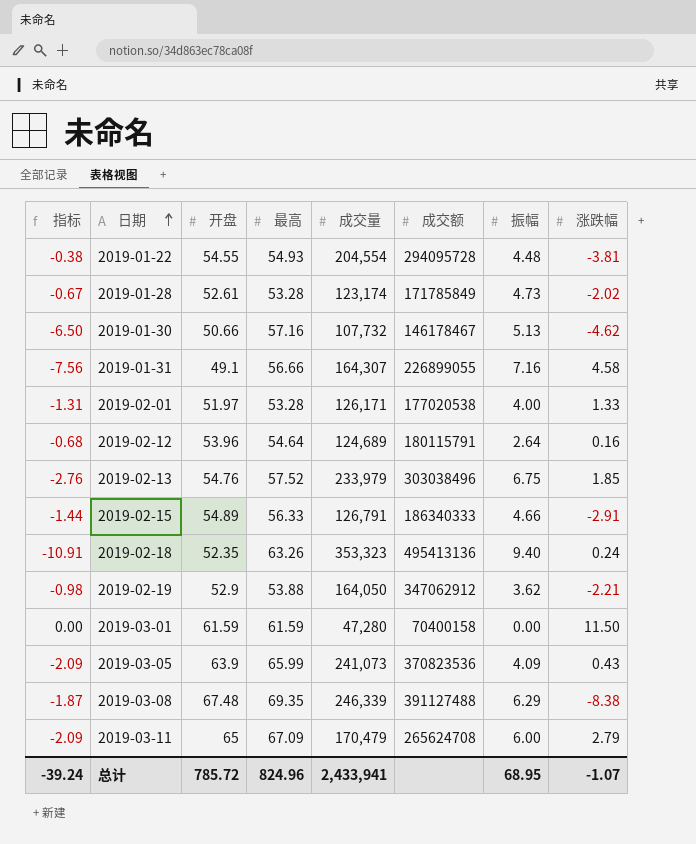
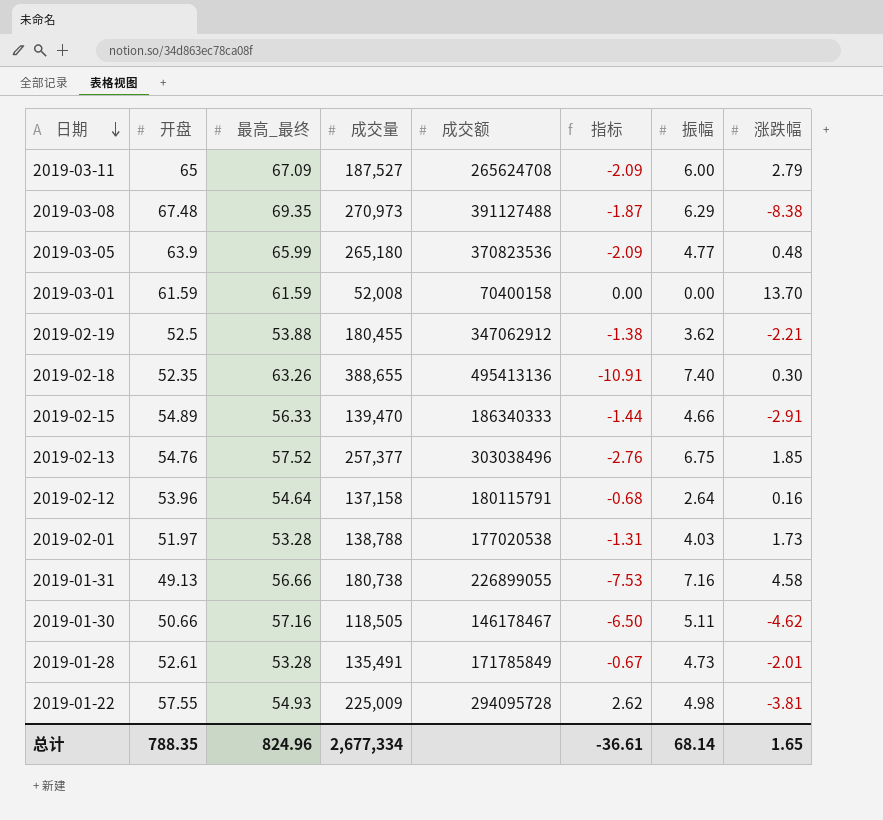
row order: 日期 ascending -> 日期 descending
column name: 最高 -> 最高_最终
column 指标 | position: 1 -> 6
2019-03-11 | 成交量: 170,479 -> 187,527
2019-03-08 | 成交量: 246,339 -> 270,973
2019-03-05 | 成交量: 241,073 -> 265,180
2019-03-05 | 振幅: 4.09 -> 4.77
2019-03-05 | 涨跌幅: 0.43 -> 0.48
2019-03-01 | 成交量: 47,280 -> 52,008
2019-03-01 | 涨跌幅: 11.50 -> 13.70
2019-02-19 | 开盘: 52.9 -> 52.5
2019-02-19 | 成交量: 164,050 -> 180,455
2019-02-19 | 指标: -0.98 -> -1.38
2019-02-18 | 成交量: 353,323 -> 388,655
2019-02-18 | 振幅: 9.40 -> 7.40
2019-02-18 | 涨跌幅: 0.24 -> 0.30
2019-02-15 | 成交量: 126,791 -> 139,470
2019-02-13 | 成交量: 233,979 -> 257,377
2019-02-12 | 成交量: 124,689 -> 137,158
2019-02-01 | 成交量: 126,171 -> 138,788
2019-02-01 | 振幅: 4.00 -> 4.03
2019-02-01 | 涨跌幅: 1.33 -> 1.73
2019-01-31 | 开盘: 49.1 -> 49.13
2019-01-31 | 成交量: 164,307 -> 180,738
2019-01-31 | 指标: -7.56 -> -7.53
2019-01-30 | 成交量: 107,732 -> 118,505
2019-01-30 | 振幅: 5.13 -> 5.11
2019-01-28 | 成交量: 123,174 -> 135,491
2019-01-28 | 涨跌幅: -2.02 -> -2.01
2019-01-22 | 开盘: 54.55 -> 57.55
2019-01-22 | 成交量: 204,554 -> 225,009
2019-01-22 | 指标: -0.38 -> 2.62
2019-01-22 | 振幅: 4.48 -> 4.98
总计 | 开盘: 785.72 -> 788.35
总计 | 成交量: 2,433,941 -> 2,677,334
总计 | 指标: -39.24 -> -36.61
总计 | 振幅: 68.95 -> 68.14
总计 | 涨跌幅: -1.07 -> 1.65

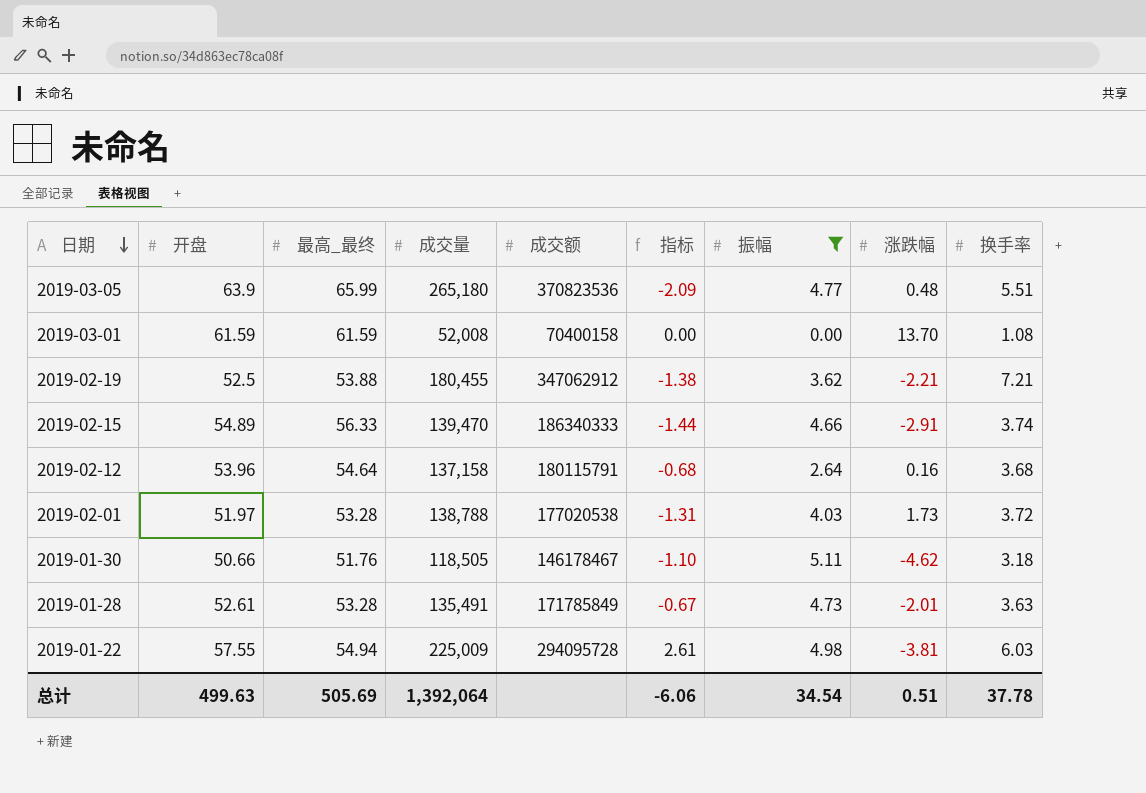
filter: none -> 振幅 <= 5.11
column 换手率 | position: none -> 9
2019-01-30 | 最高_最终: 57.16 -> 51.76
2019-01-30 | 指标: -6.50 -> -1.10
2019-01-22 | 最高_最终: 54.93 -> 54.94
2019-01-22 | 指标: 2.62 -> 2.61
总计 | 开盘: 788.35 -> 499.63
总计 | 最高_最终: 824.96 -> 505.69
总计 | 成交量: 2,677,334 -> 1,392,064
总计 | 指标: -36.61 -> -6.06
总计 | 振幅: 68.14 -> 34.54
总计 | 涨跌幅: 1.65 -> 0.51

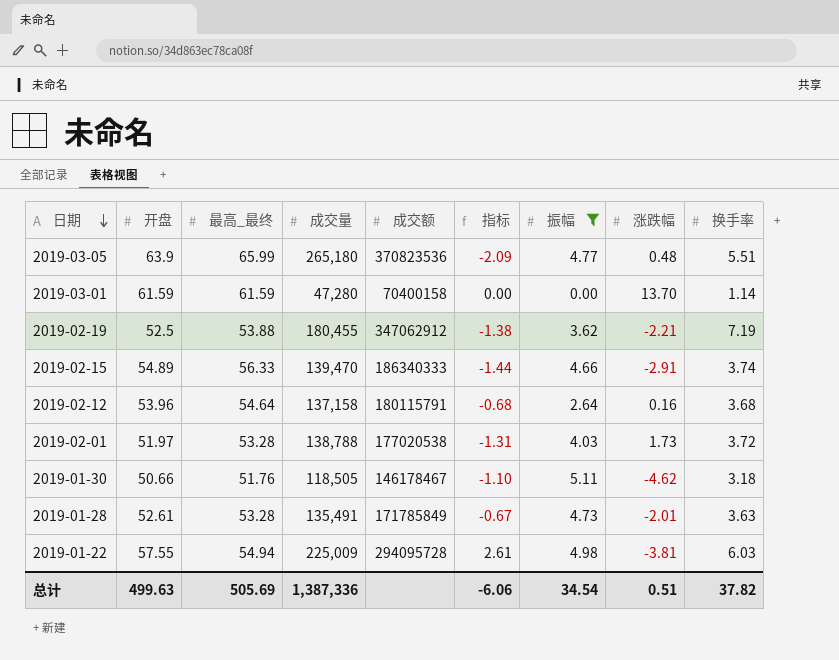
2019-03-01 | 成交量: 52,008 -> 47,280
2019-03-01 | 换手率: 1.08 -> 1.14
2019-02-19 | 换手率: 7.21 -> 7.19
总计 | 成交量: 1,392,064 -> 1,387,336
总计 | 换手率: 37.78 -> 37.82

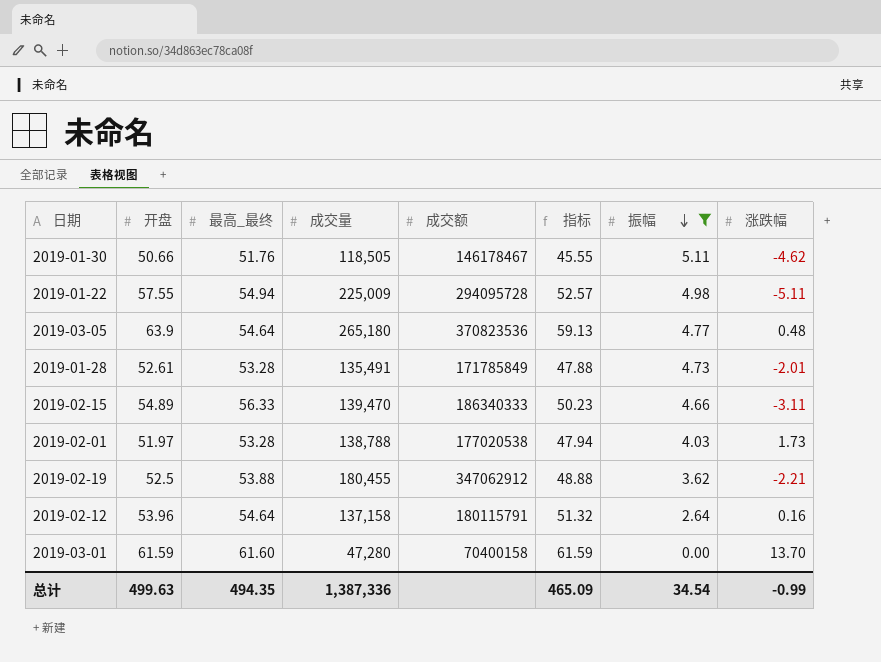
row order: 日期 descending -> 振幅 descending
column 换手率 | position: 9 -> none
column 指标 | formula: [开盘] - [最高_最终] -> [开盘] - [振幅]
2019-01-22 | 涨跌幅: -3.81 -> -5.11
2019-03-05 | 最高_最终: 65.99 -> 54.64
2019-02-15 | 涨跌幅: -2.91 -> -3.11
2019-03-01 | 最高_最终: 61.59 -> 61.60
总计 | 最高_最终: 505.69 -> 494.35
总计 | 指标: -6.06 -> 465.09
总计 | 涨跌幅: 0.51 -> -0.99

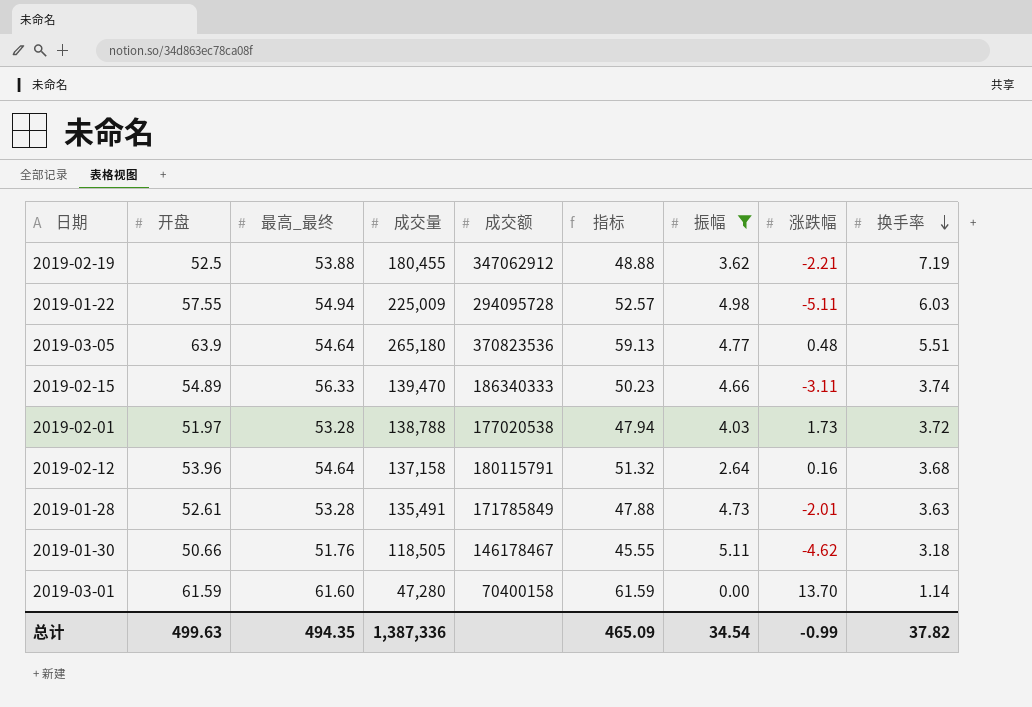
row order: 振幅 descending -> 换手率 descending
column 换手率 | position: none -> 9

